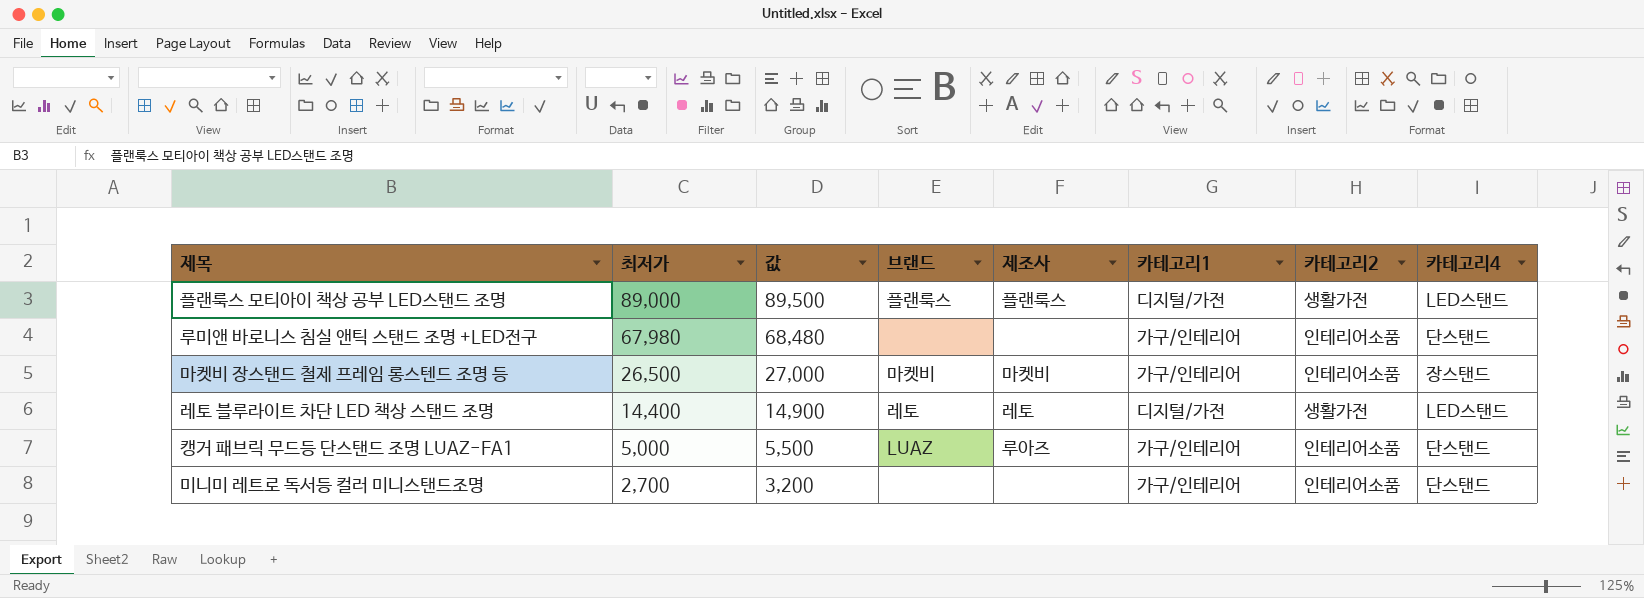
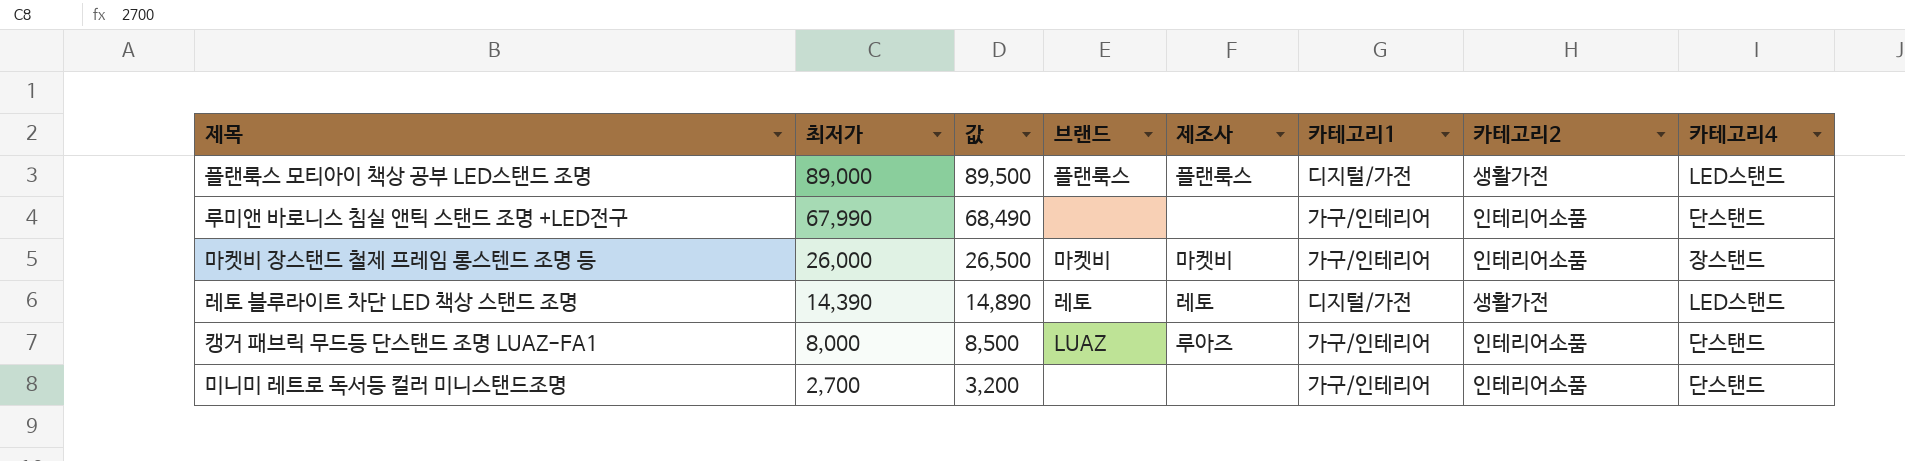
루미앤 바로니스 침실 앤틱 스탠드 조명 +LED전구 | 최저가: 67,980 -> 67,990
루미앤 바로니스 침실 앤틱 스탠드 조명 +LED전구 | 값: 68,480 -> 68,490
마켓비 장스탠드 철제 프레임 롱스텐드 조명 등 | 최저가: 26,500 -> 26,000
마켓비 장스탠드 철제 프레임 롱스텐드 조명 등 | 값: 27,000 -> 26,500
레토 블루라이트 차단 LED 책상 스탠드 조명 | 최저가: 14,400 -> 14,390
레토 블루라이트 차단 LED 책상 스탠드 조명 | 값: 14,900 -> 14,890
캥거 패브릭 무드등 단스탠드 조명 LUAZ-FA1 | 최저가: 5,000 -> 8,000
캥거 패브릭 무드등 단스탠드 조명 LUAZ-FA1 | 값: 5,500 -> 8,500

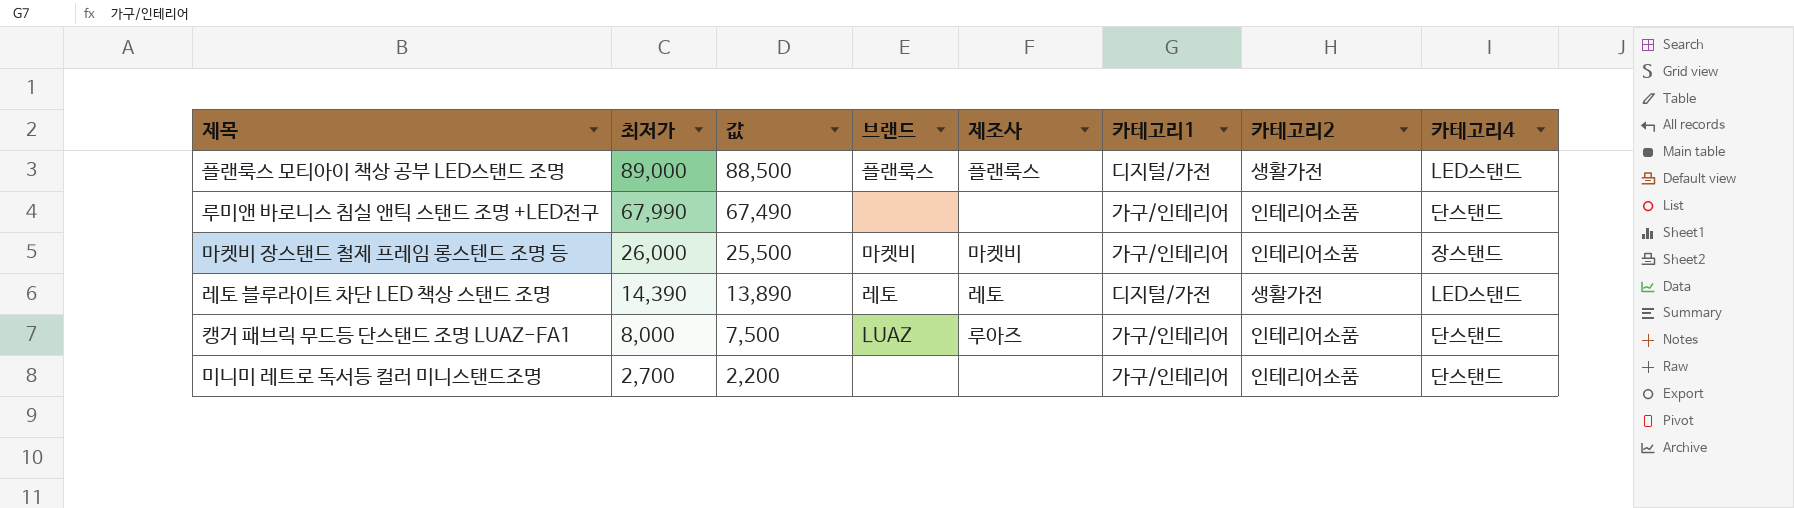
column 값 | formula: [최저가] + 500 -> [최저가] - 500

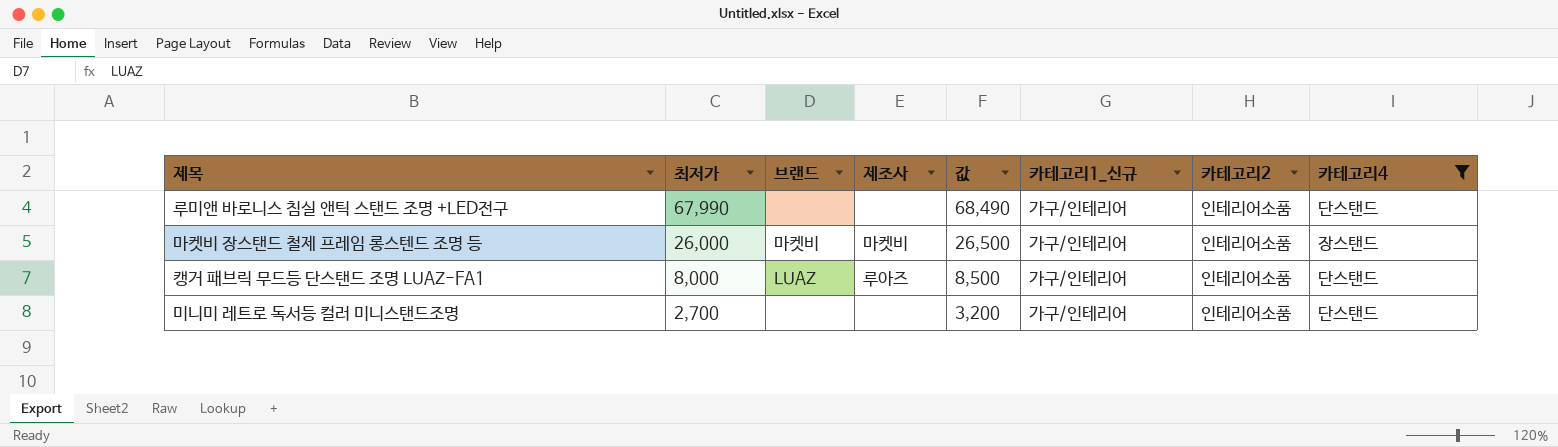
filter: none -> 카테고리4 != LED스탠드
column 값 | formula: [최저가] - 500 -> [최저가] + 500
column 값 | position: 3 -> 5
column name: 카테고리1 -> 카테고리1_신규

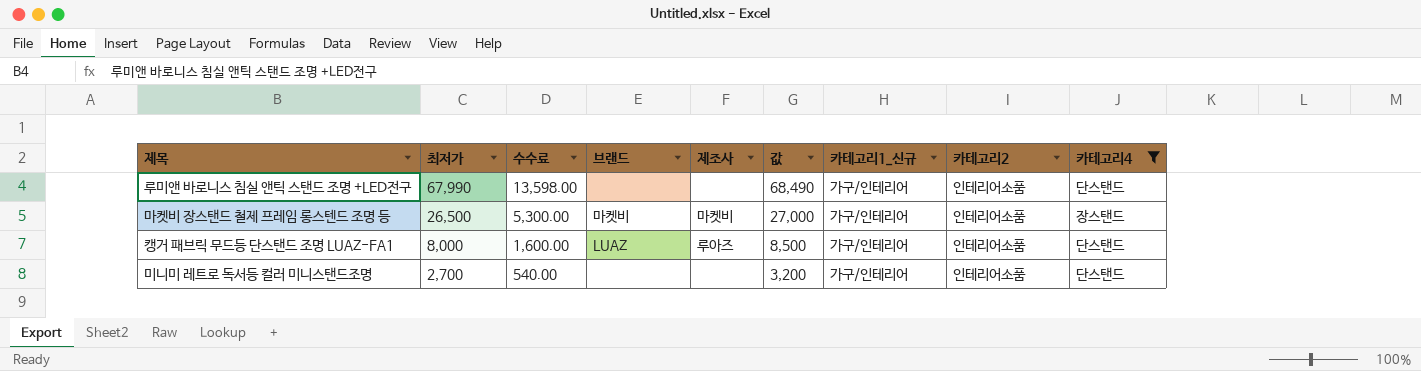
column 수수료 | formula: none -> [최저가] * 0.2
마켓비 장스탠드 철제 프레임 롱스텐드 조명 등 | 최저가: 26,000 -> 26,500
마켓비 장스탠드 철제 프레임 롱스텐드 조명 등 | 값: 26,500 -> 27,000

